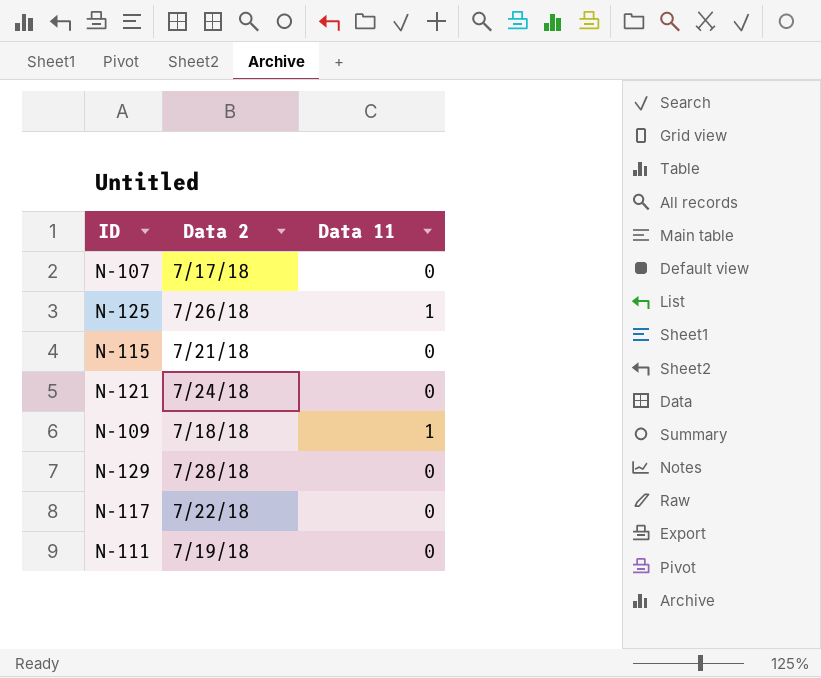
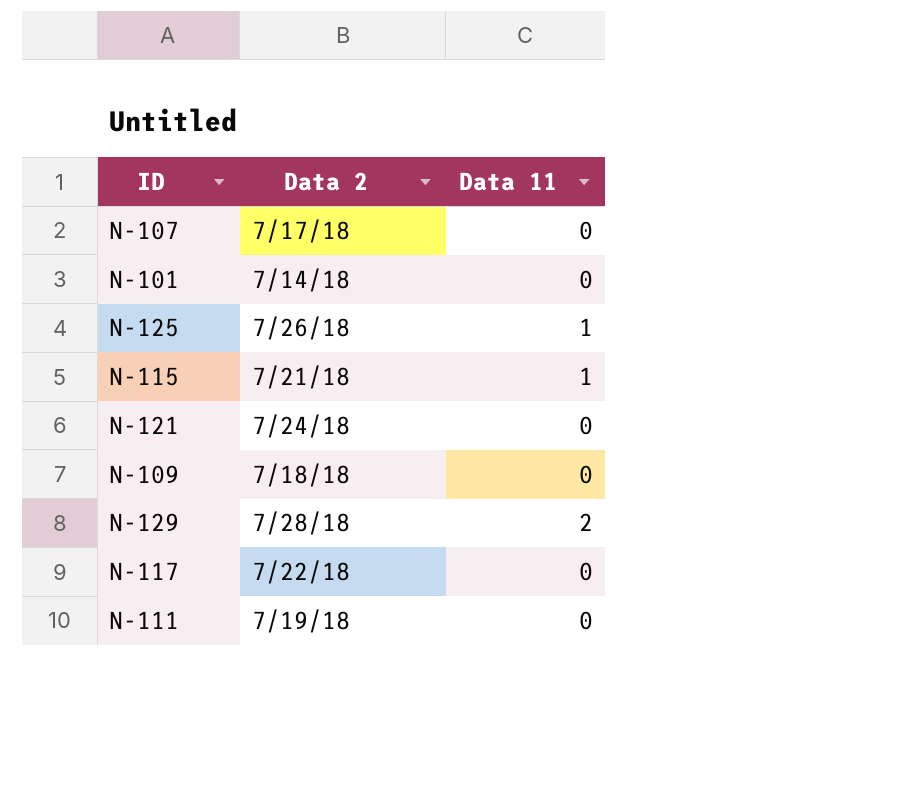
row N-101: none -> 7/14/18 | 0
N-115 | Data 11: 0 -> 1
N-109 | Data 11: 1 -> 0
N-129 | Data 11: 0 -> 2

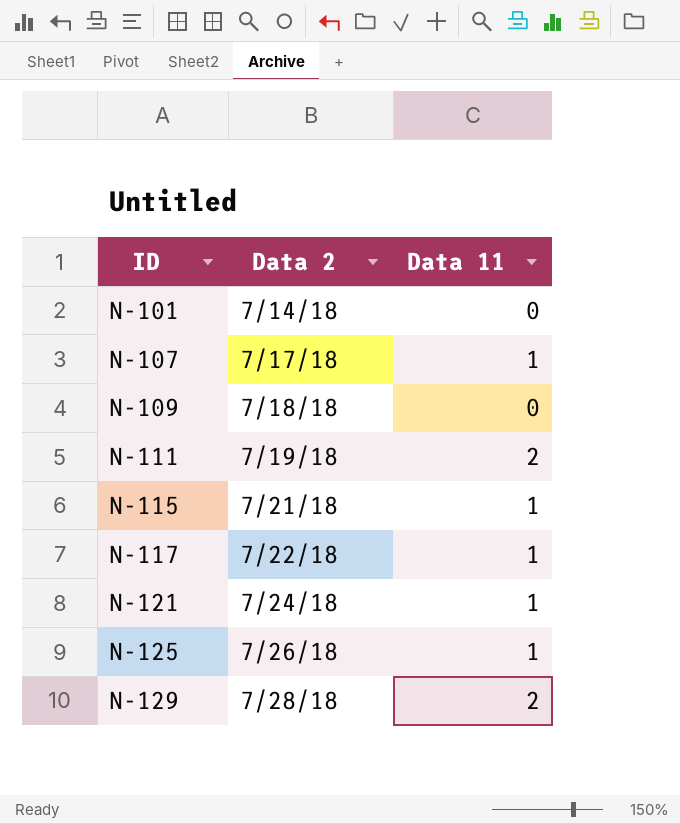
row order: none -> ID ascending
N-107 | Data 11: 0 -> 1
N-111 | Data 11: 0 -> 2
N-117 | Data 11: 0 -> 1
N-121 | Data 11: 0 -> 1

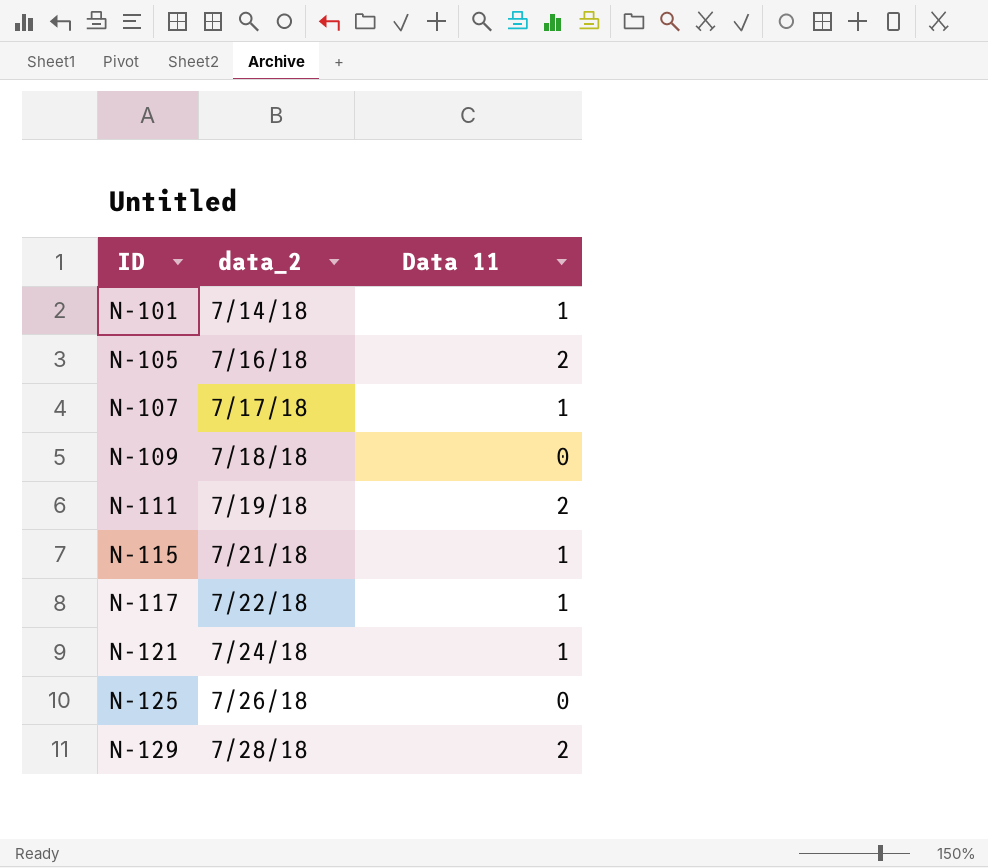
column name: Data 2 -> data_2
N-101 | Data 11: 0 -> 1
row N-105: none -> 7/16/18 | 2
N-125 | Data 11: 1 -> 0

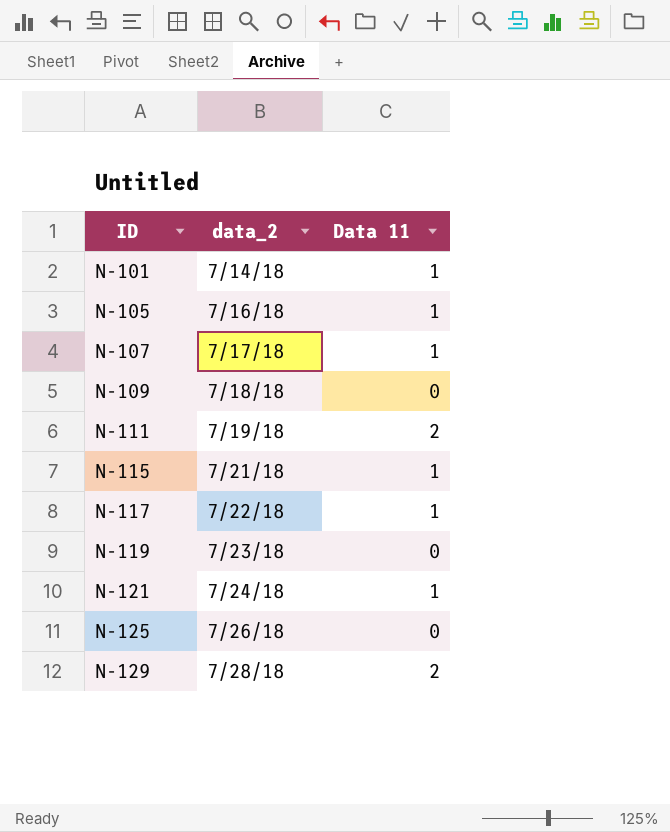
N-105 | Data 11: 2 -> 1
row N-119: none -> 7/23/18 | 0

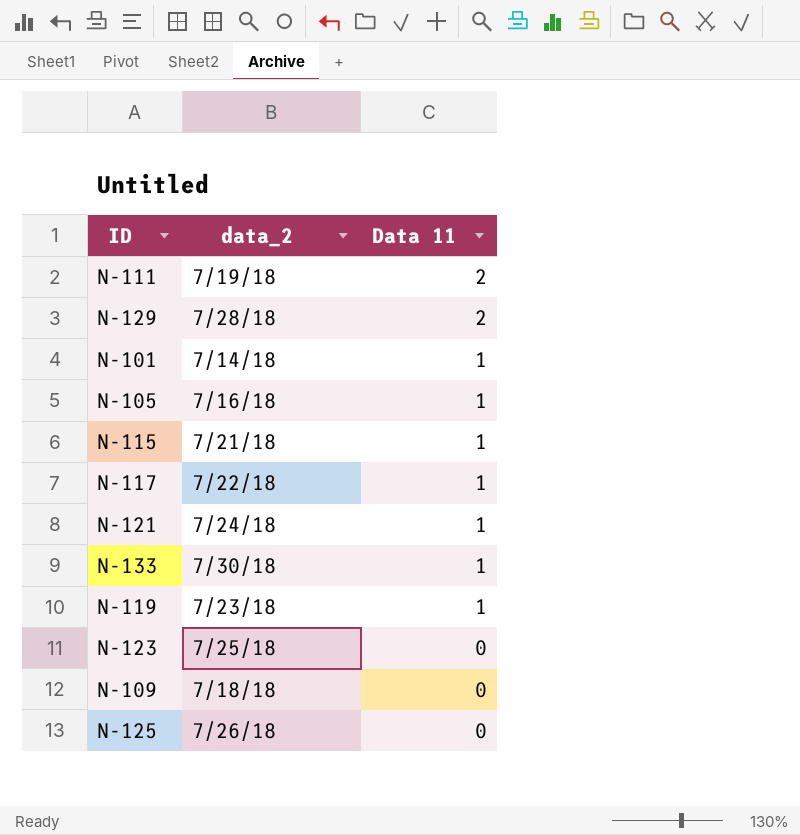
row order: ID ascending -> Data 11 descending
row N-107: 7/17/18 | 1 -> none
row N-133: none -> 7/30/18 | 1
N-119 | Data 11: 0 -> 1
row N-123: none -> 7/25/18 | 0

